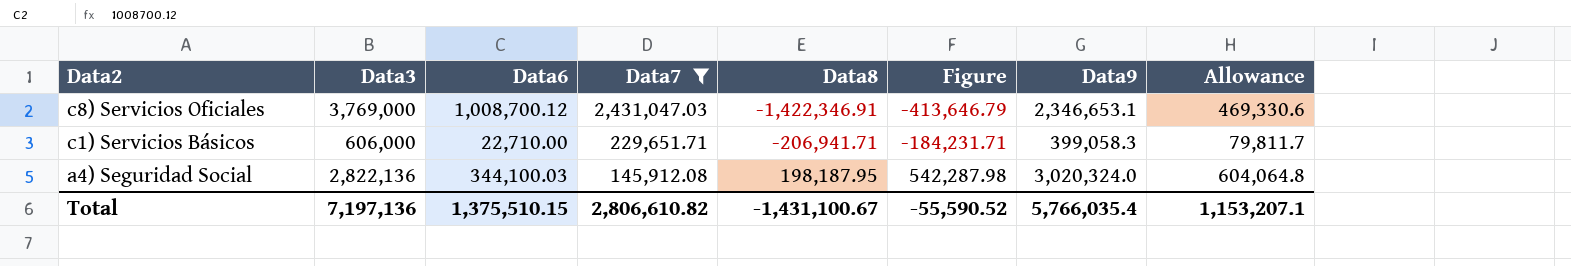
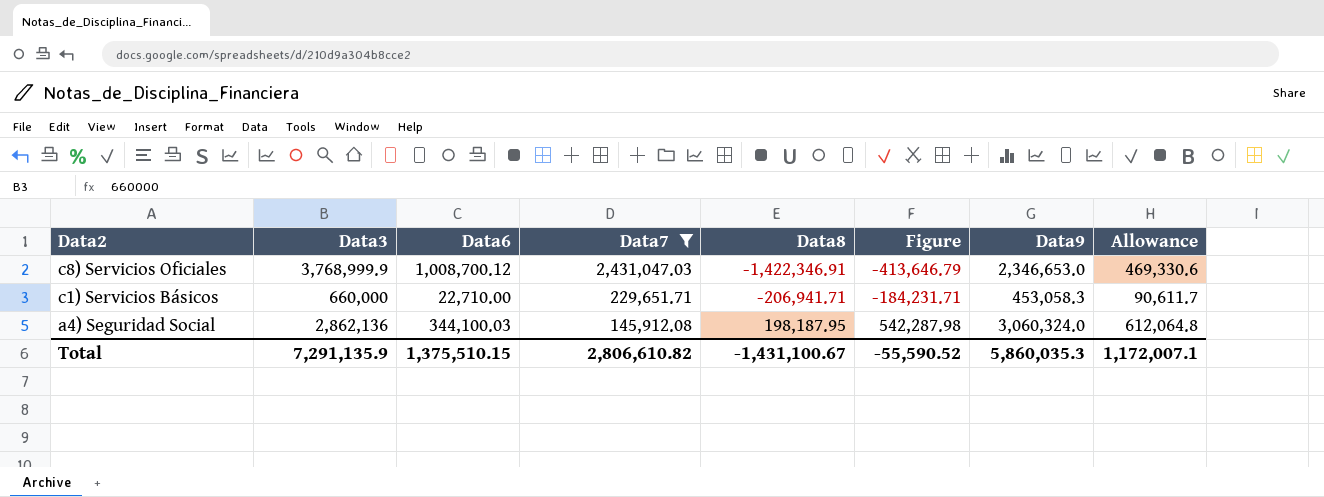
c8) Servicios Oficiales | Data3: 3,769,000 -> 3,768,999.9
c8) Servicios Oficiales | Data9: 2,346,653.1 -> 2,346,653.0
c1) Servicios Básicos | Data3: 606,000 -> 660,000
c1) Servicios Básicos | Data9: 399,058.3 -> 453,058.3
c1) Servicios Básicos | Allowance: 79,811.7 -> 90,611.7
a4) Seguridad Social | Data3: 2,822,136 -> 2,862,136
a4) Seguridad Social | Data9: 3,020,324.0 -> 3,060,324.0
a4) Seguridad Social | Allowance: 604,064.8 -> 612,064.8
Total | Data3: 7,197,136 -> 7,291,135.9
Total | Data9: 5,766,035.4 -> 5,860,035.3
Total | Allowance: 1,153,207.1 -> 1,172,007.1

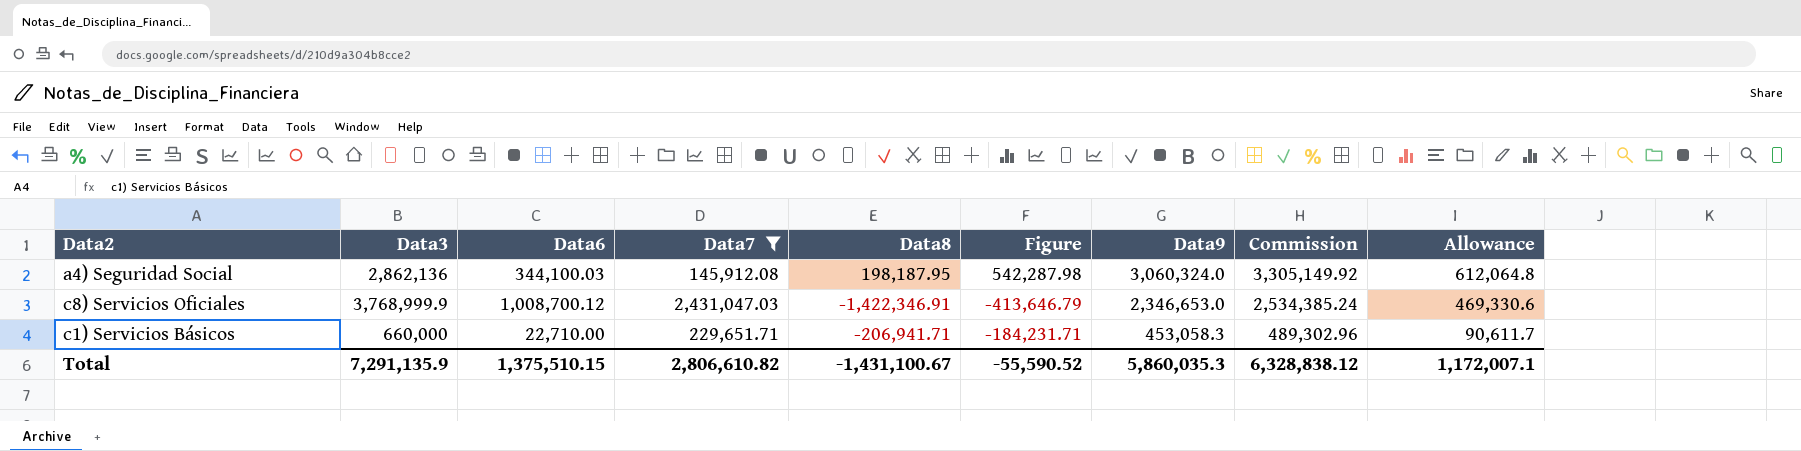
row order: Data2 descending -> Data9 descending
column Commission | formula: none -> [Data9] * 1.08

